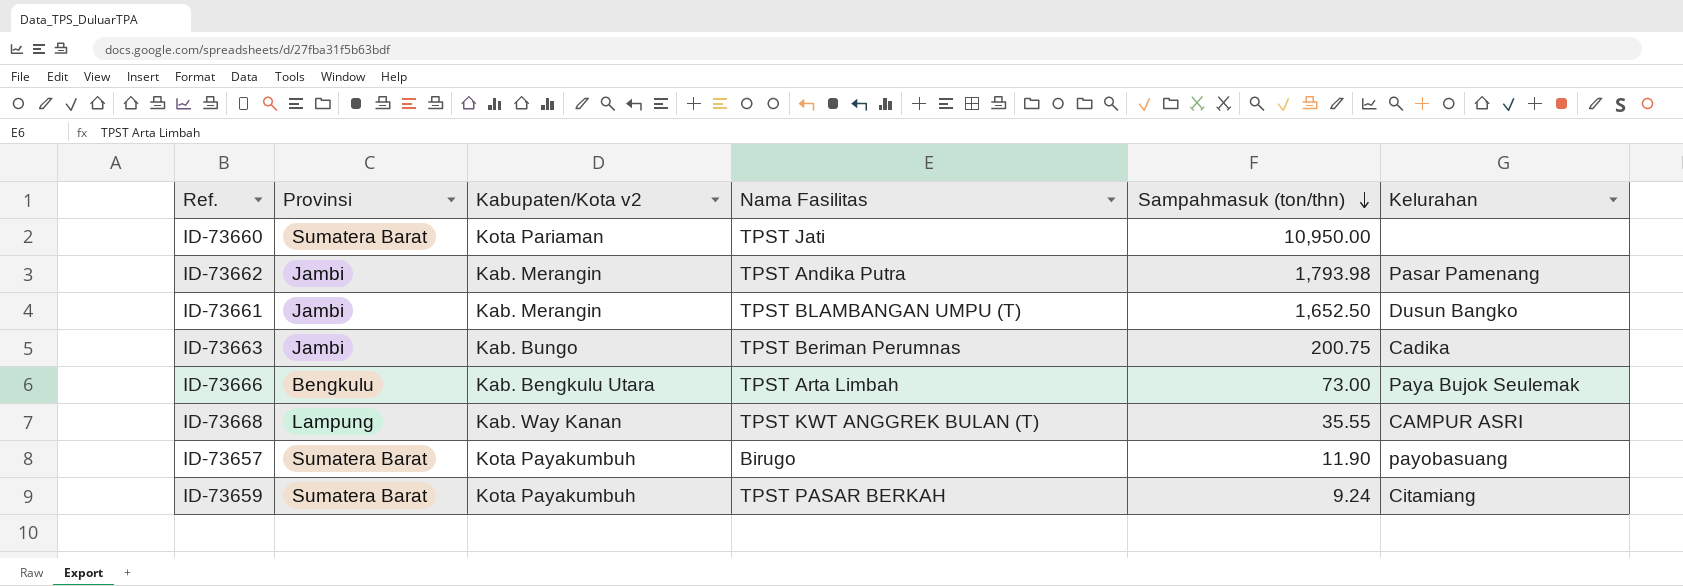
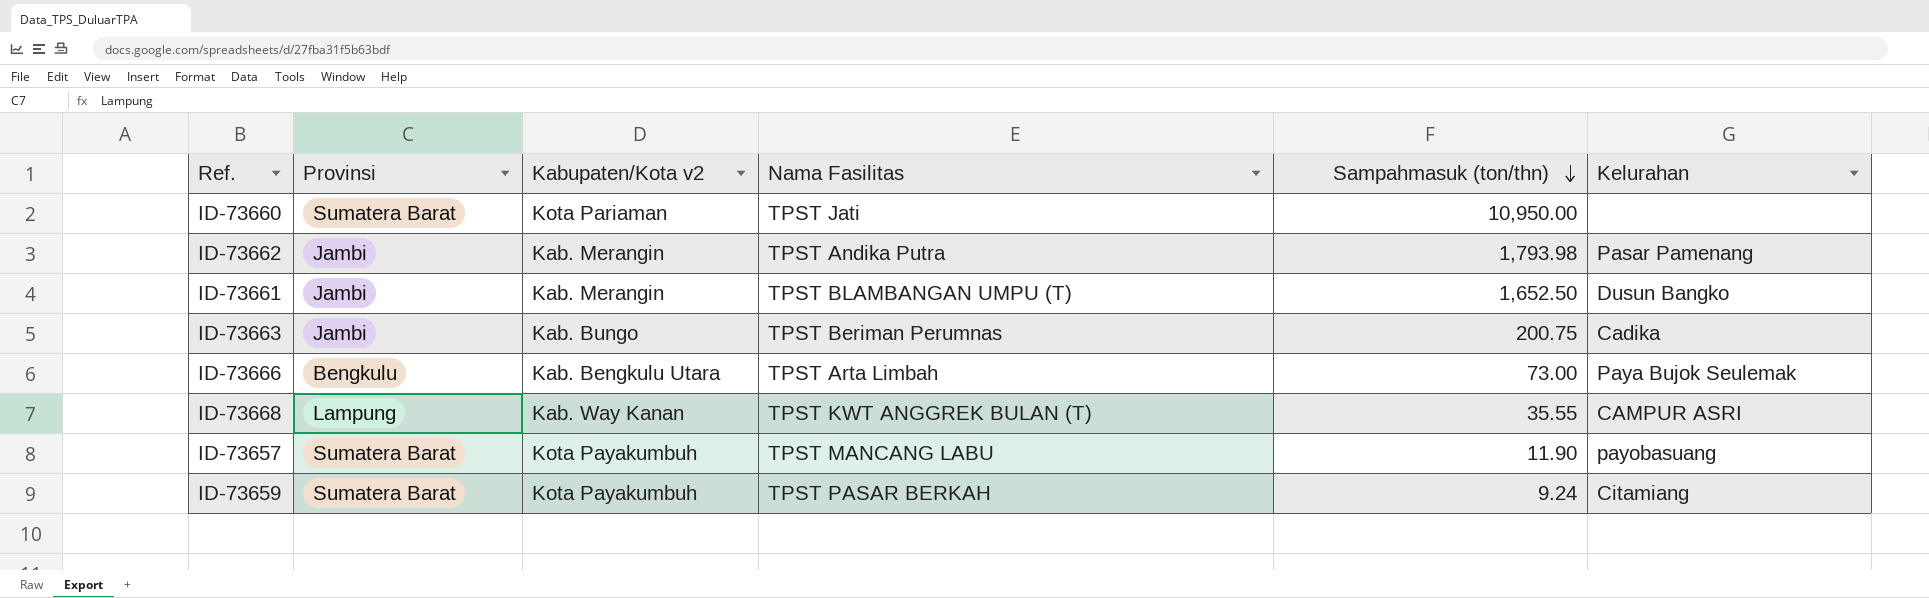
ID-73657 | Nama Fasilitas: Birugo -> TPST MANCANG LABU

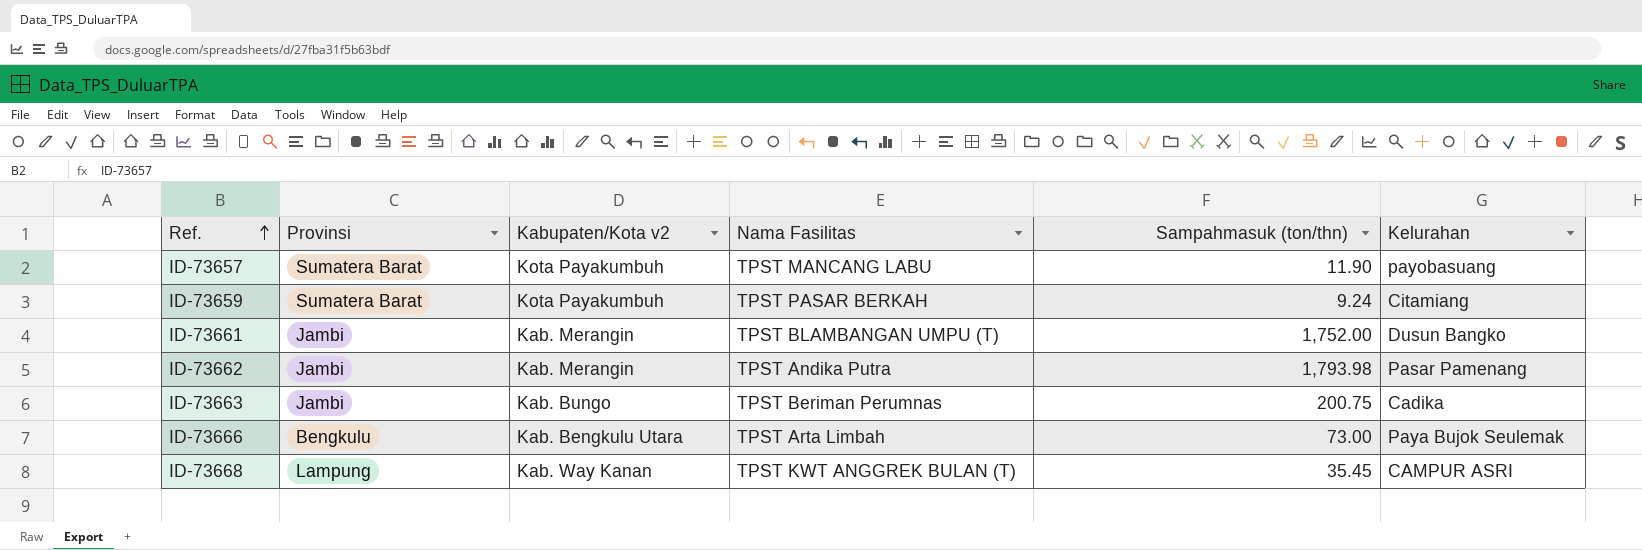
row order: Sampahmasuk (ton/thn) descending -> Ref. ascending
row ID-73660: Sumatera Barat | Kota Pariaman | TPST Jati | 10,950.00 | none -> none
ID-73661 | Sampahmasuk (ton/thn): 1,652.50 -> 1,752.00
ID-73668 | Sampahmasuk (ton/thn): 35.55 -> 35.45

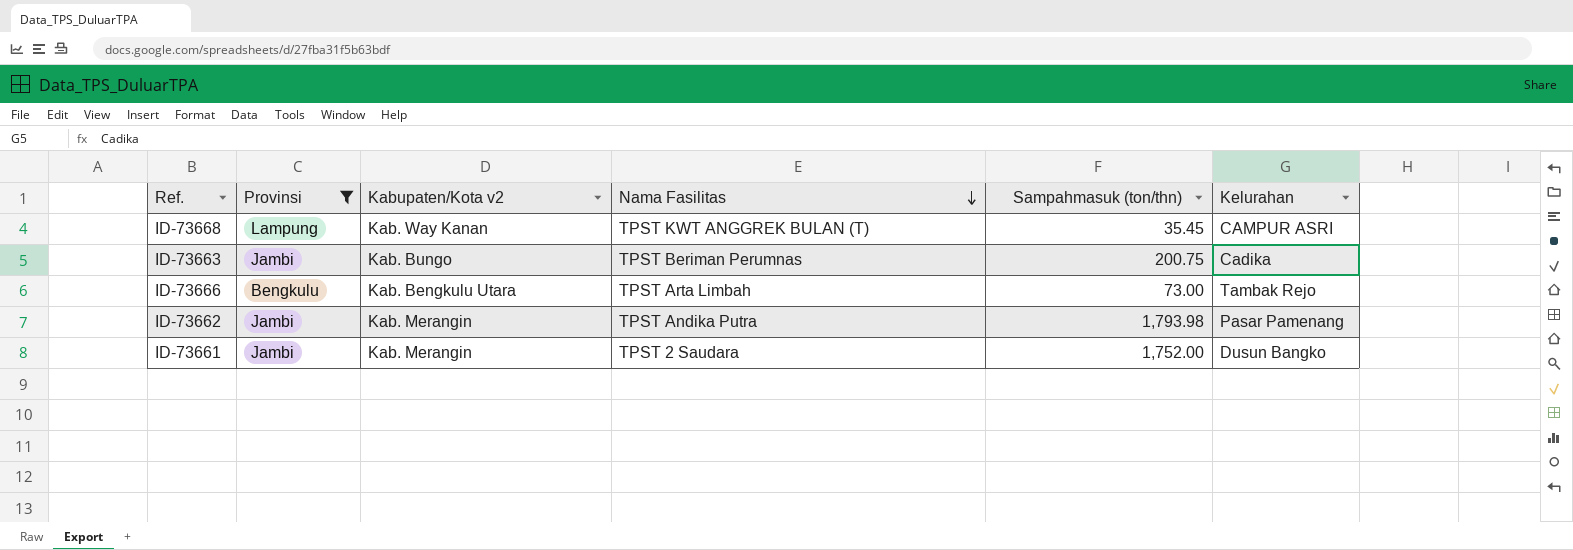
filter: none -> Provinsi != Sumatera Barat
row order: Ref. ascending -> Nama Fasilitas descending
ID-73666 | Kelurahan: Paya Bujok Seulemak -> Tambak Rejo
ID-73661 | Nama Fasilitas: TPST BLAMBANGAN UMPU (T) -> TPST 2 Saudara

